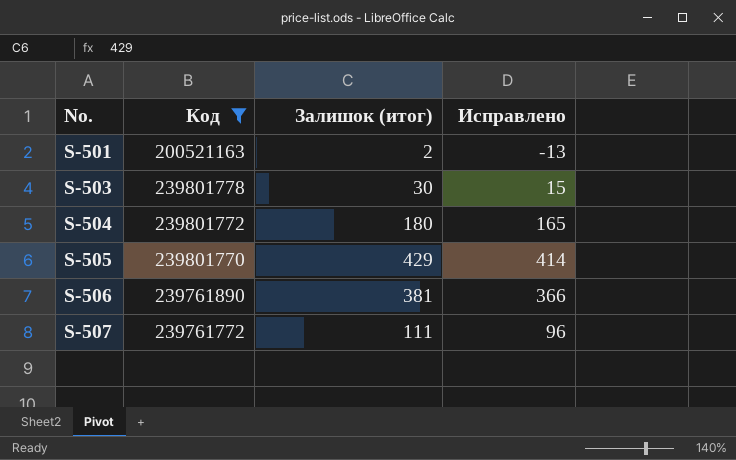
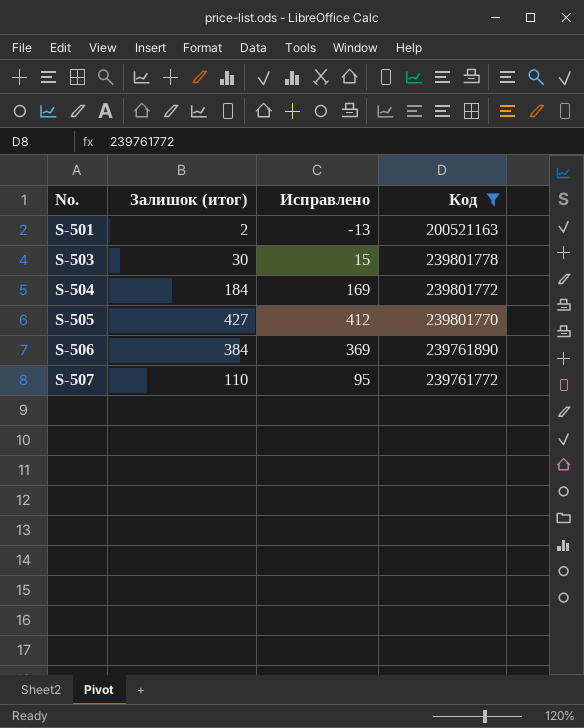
column Код | position: 2 -> 4
S-504 | Залишок (итог): 180 -> 184
S-504 | Исправлено: 165 -> 169
S-505 | Залишок (итог): 429 -> 427
S-505 | Исправлено: 414 -> 412
S-506 | Залишок (итог): 381 -> 384
S-506 | Исправлено: 366 -> 369
S-507 | Залишок (итог): 111 -> 110
S-507 | Исправлено: 96 -> 95

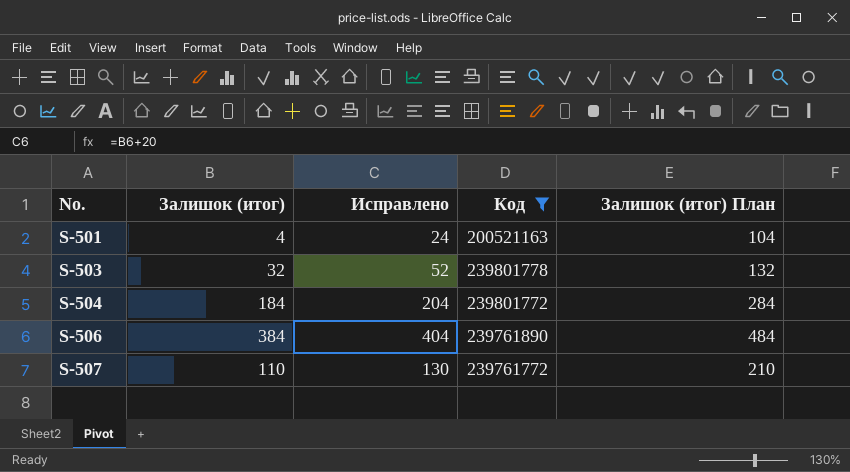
column Исправлено | formula: [Залишок (итог)] - 15 -> [Залишок (итог)] + 20
column Залишок (итог) План | formula: none -> [Залишок (итог)] + 100
row S-505: 427 | 412 | 239801770 -> none
S-501 | Залишок (итог): 2 -> 4
S-503 | Залишок (итог): 30 -> 32

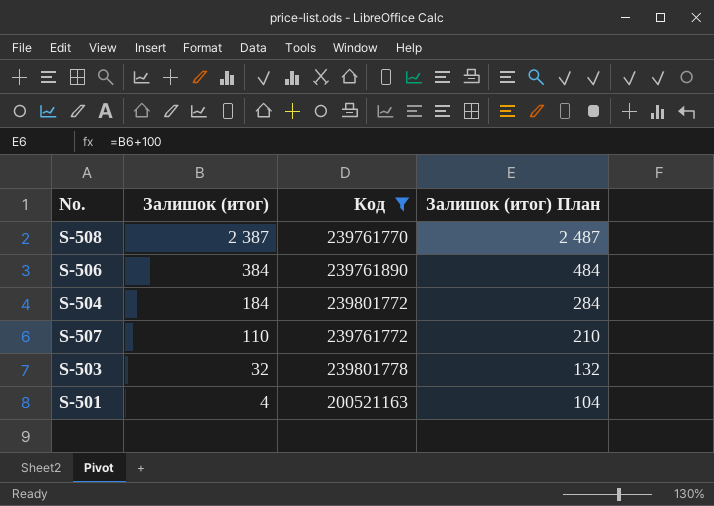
row order: No. ascending -> Залишок (итог) descending
column Исправлено | formula: [Залишок (итог)] + 20 -> none
row S-508: none -> 2 387 | 239761770 | 2 487

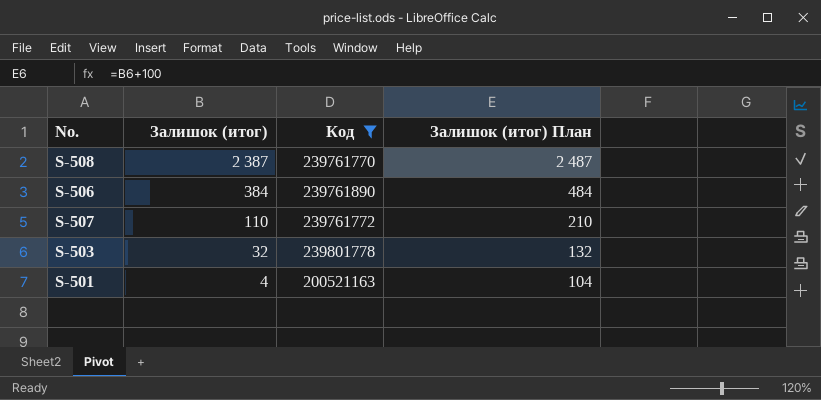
row S-504: 184 | 239801772 | 284 -> none

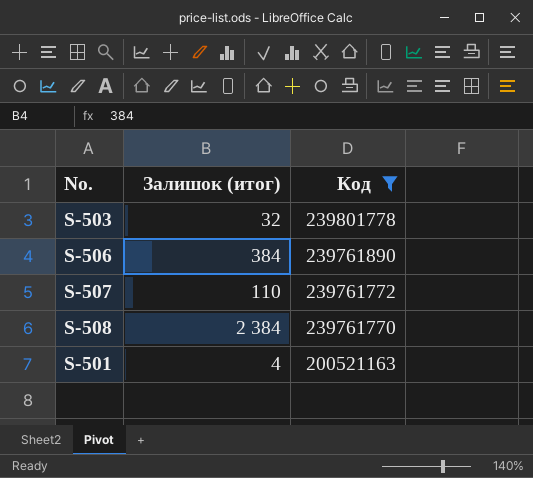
row order: Залишок (итог) descending -> Код descending
column Залишок (итог) План | formula: [Залишок (итог)] + 100 -> none
S-508 | Залишок (итог): 2 387 -> 2 384

